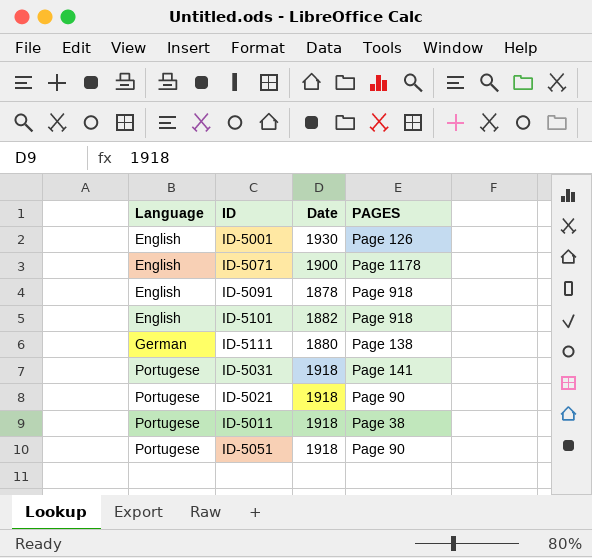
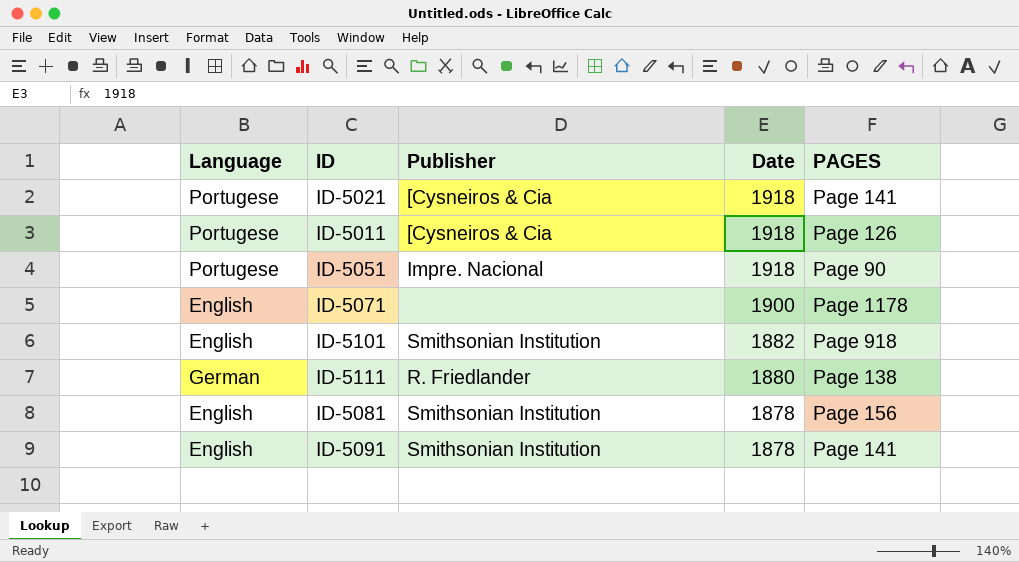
row order: Language ascending -> Date descending
column Publisher | position: none -> 3
row ID-5001: English | 1930 | Page 126 -> none
row ID-5031: Portugese | 1918 | Page 141 -> none
ID-5021 | PAGES: Page 90 -> Page 141
ID-5011 | PAGES: Page 38 -> Page 126
row ID-5081: none -> English | Smithsonian Institution | 1878 | Page 156
ID-5091 | PAGES: Page 918 -> Page 141

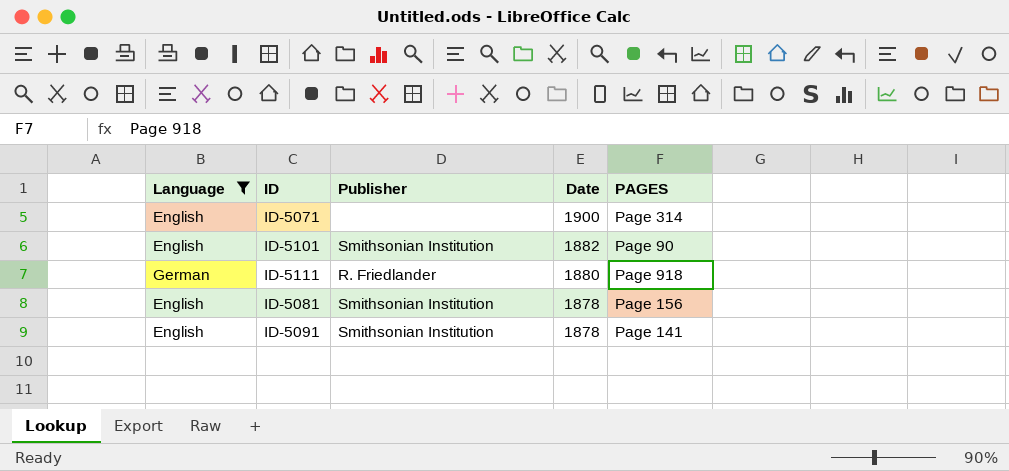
filter: none -> Language != Portugese
ID-5071 | PAGES: Page 1178 -> Page 314
ID-5101 | PAGES: Page 918 -> Page 90
ID-5111 | PAGES: Page 138 -> Page 918

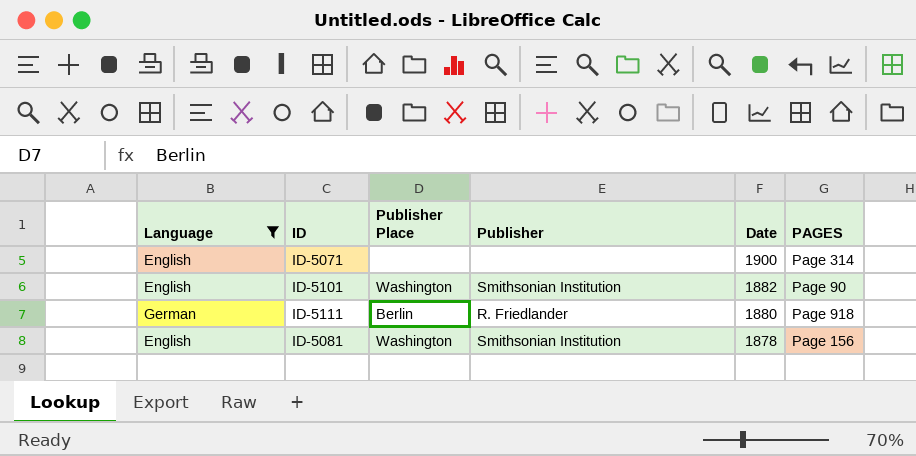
column Publisher Place | position: none -> 3
row ID-5091: English | Smithsonian Institution | 1878 | Page 141 -> none

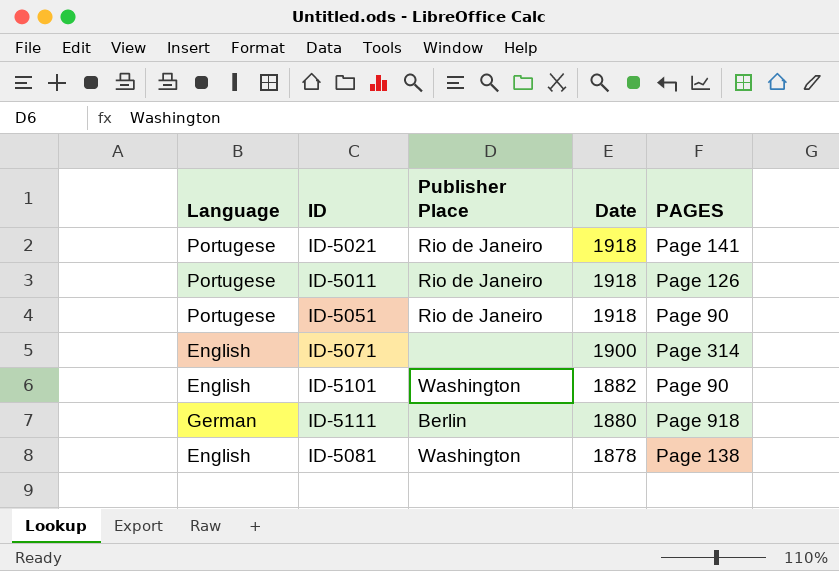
filter: Language != Portugese -> none
column Publisher | position: 4 -> none
ID-5081 | PAGES: Page 156 -> Page 138

